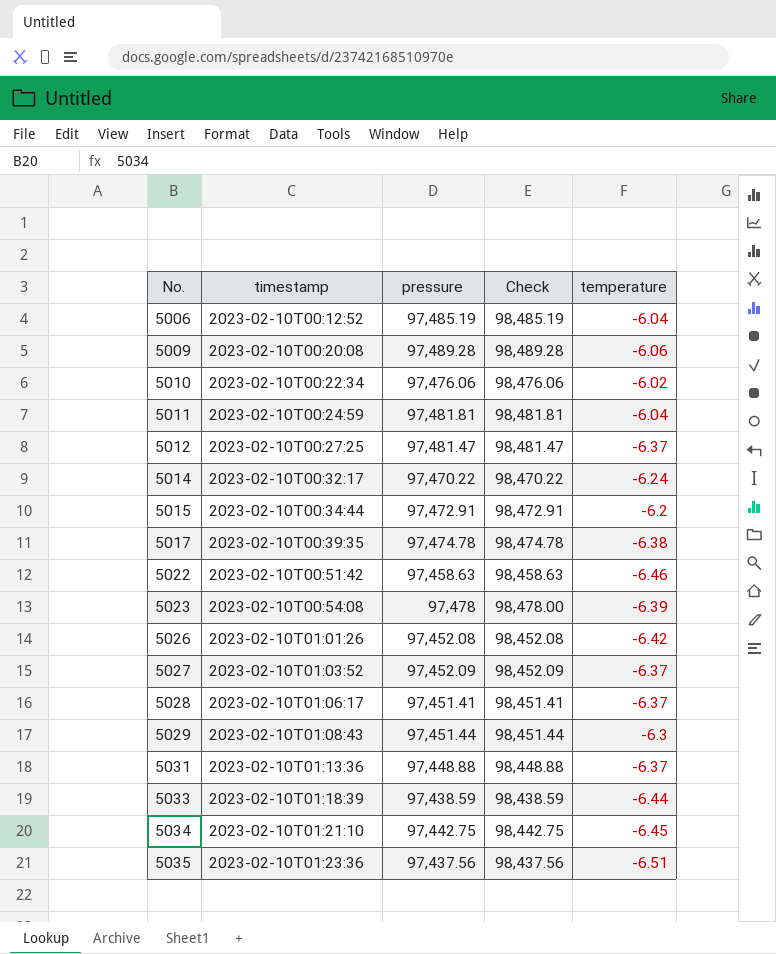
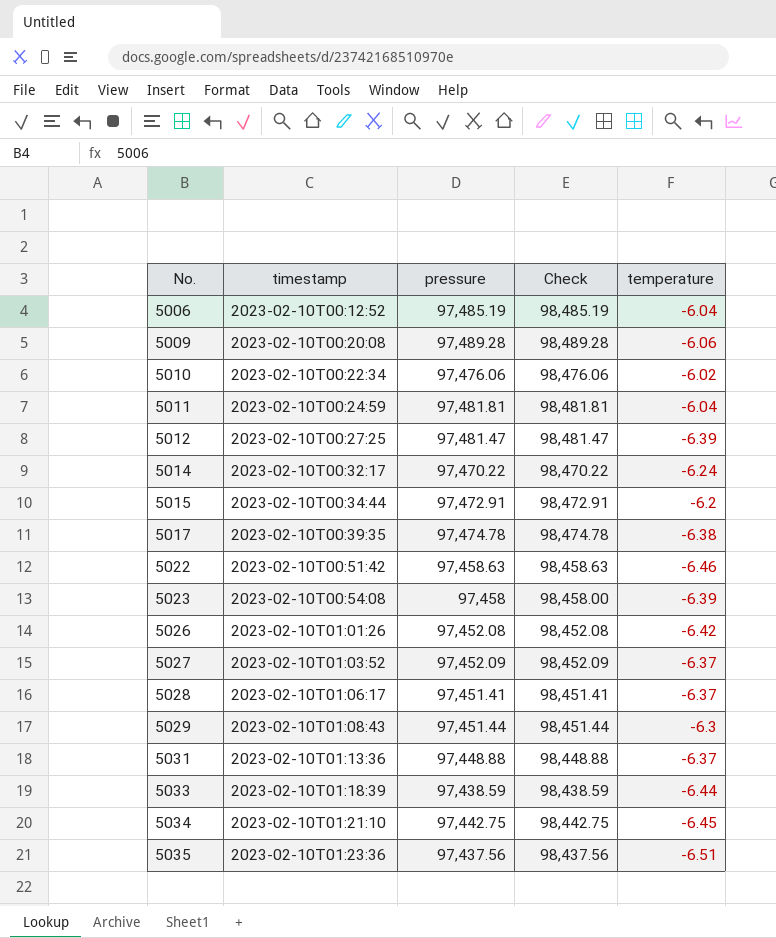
5012 | temperature: -6.37 -> -6.39
5023 | pressure: 97,478 -> 97,458
5023 | Check: 98,478.00 -> 98,458.00

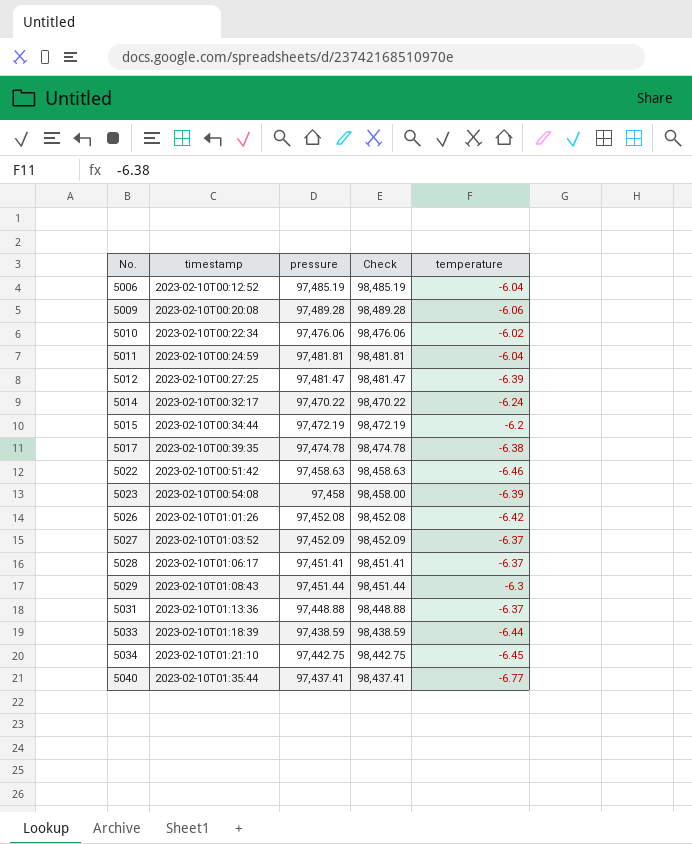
row 5035: 2023-02-10T01:23:36 | 97,437.56 | 98,437.56 | -6.51 -> none
5015 | pressure: 97,472.91 -> 97,472.19
5015 | Check: 98,472.91 -> 98,472.19
row 5040: none -> 2023-02-10T01:35:44 | 97,437.41 | 98,437.41 | -6.77

